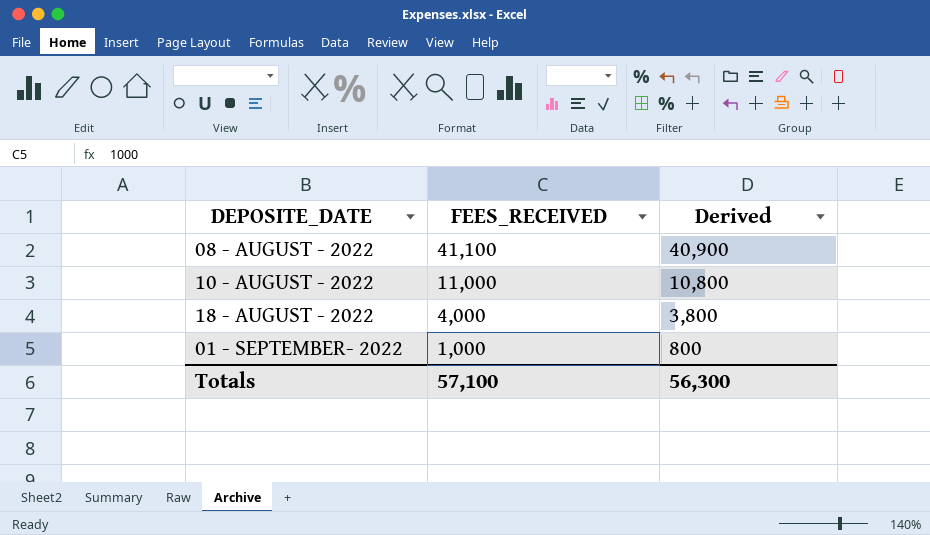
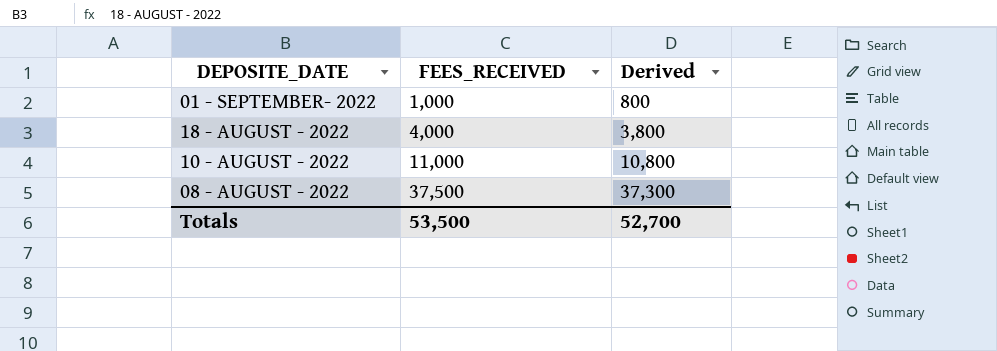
row order: DEPOSITE_DATE ascending -> DEPOSITE_DATE descending
08 - AUGUST - 2022 | FEES_RECEIVED: 41,100 -> 37,500
08 - AUGUST - 2022 | Derived: 40,900 -> 37,300
Totals | FEES_RECEIVED: 57,100 -> 53,500
Totals | Derived: 56,300 -> 52,700

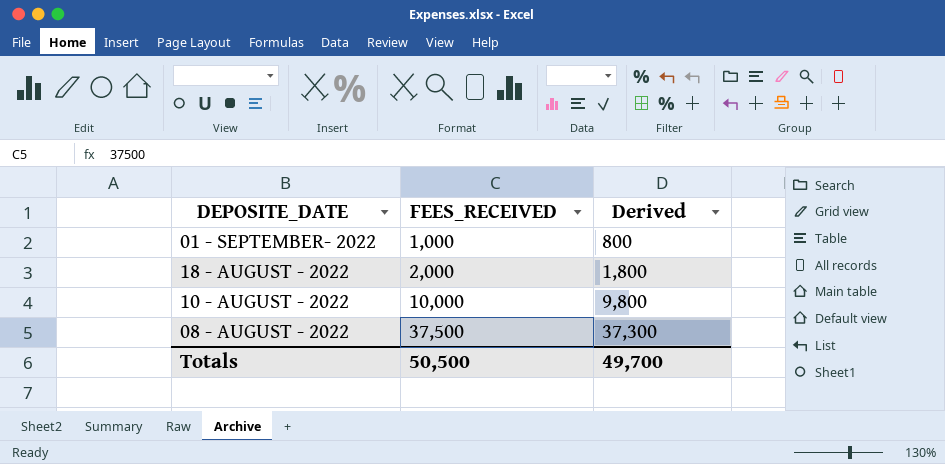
18 - AUGUST - 2022 | FEES_RECEIVED: 4,000 -> 2,000
18 - AUGUST - 2022 | Derived: 3,800 -> 1,800
10 - AUGUST - 2022 | FEES_RECEIVED: 11,000 -> 10,000
10 - AUGUST - 2022 | Derived: 10,800 -> 9,800
Totals | FEES_RECEIVED: 53,500 -> 50,500
Totals | Derived: 52,700 -> 49,700

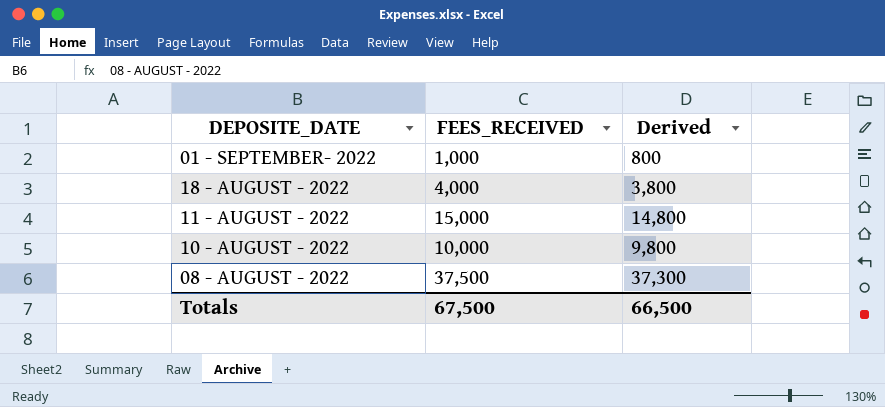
18 - AUGUST - 2022 | FEES_RECEIVED: 2,000 -> 4,000
18 - AUGUST - 2022 | Derived: 1,800 -> 3,800
row 11 - AUGUST - 2022: none -> 15,000 | 14,800
Totals | FEES_RECEIVED: 50,500 -> 67,500
Totals | Derived: 49,700 -> 66,500

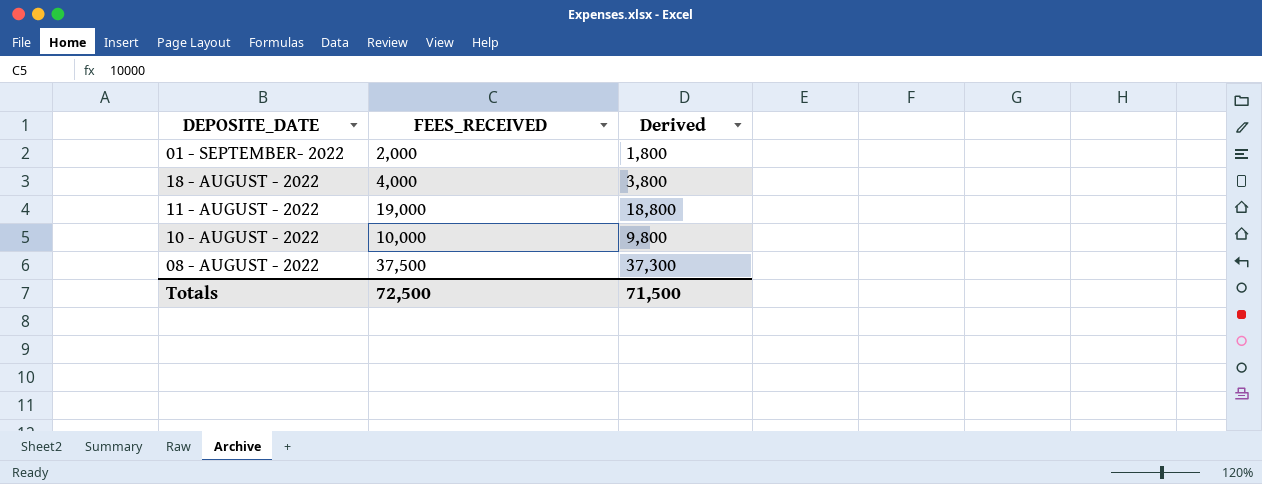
01 - SEPTEMBER- 2022 | FEES_RECEIVED: 1,000 -> 2,000
01 - SEPTEMBER- 2022 | Derived: 800 -> 1,800
11 - AUGUST - 2022 | FEES_RECEIVED: 15,000 -> 19,000
11 - AUGUST - 2022 | Derived: 14,800 -> 18,800
Totals | FEES_RECEIVED: 67,500 -> 72,500
Totals | Derived: 66,500 -> 71,500

